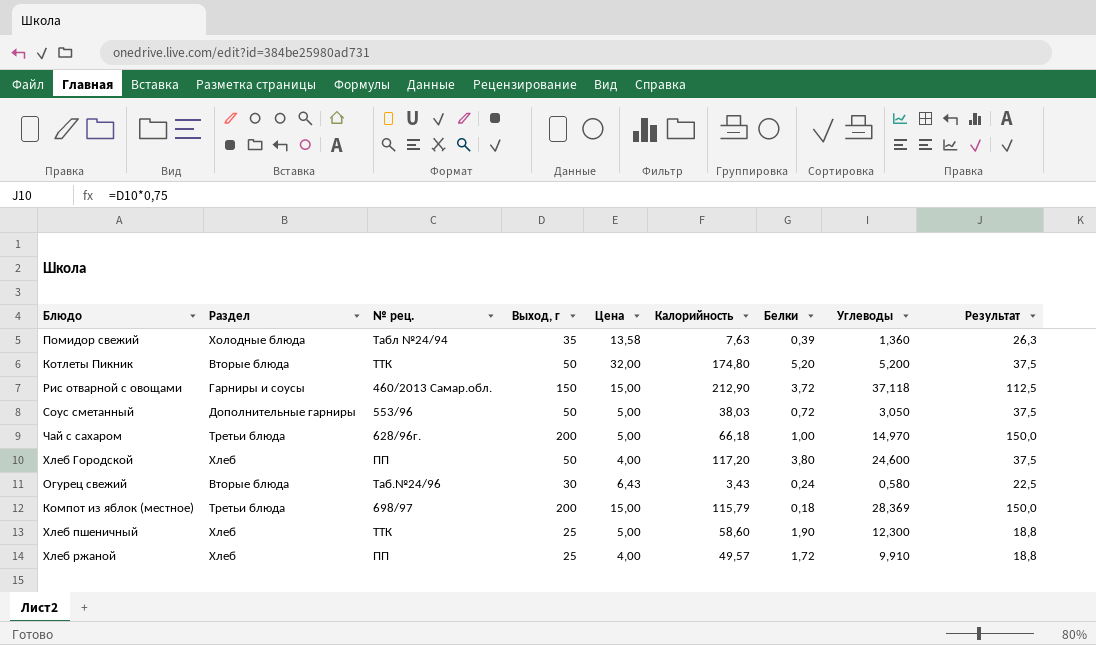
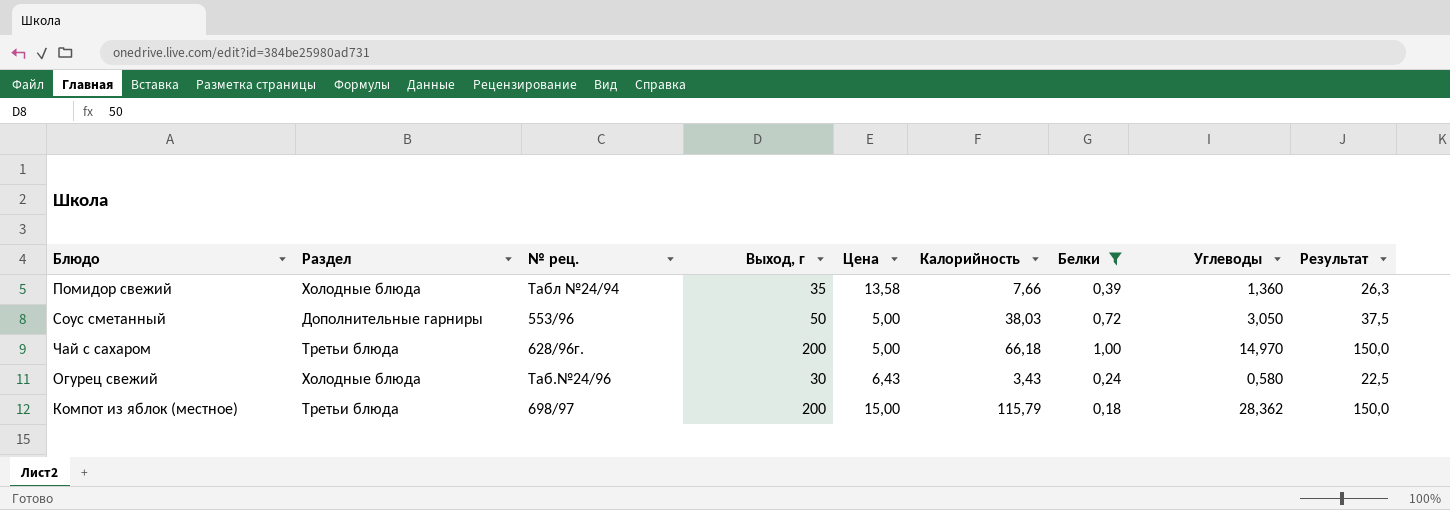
filter: none -> Белки <= 1,00
Помидор свежий | Калорийность: 7,63 -> 7,66
Огурец свежий | Раздел: Вторые блюда -> Холодные блюда
Компот из яблок (местное) | Углеводы: 28,369 -> 28,362

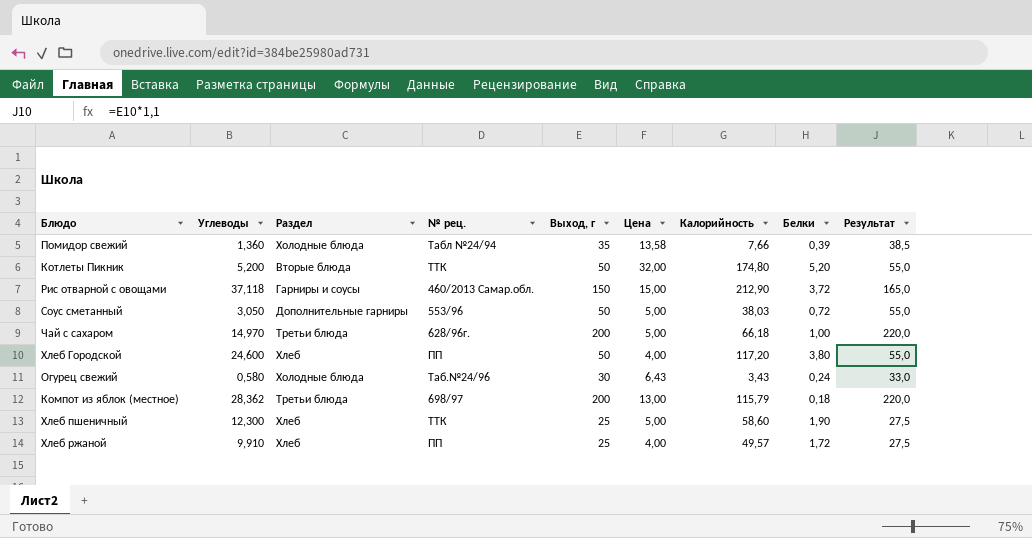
filter: Белки <= 1,00 -> none
column Углеводы | position: 8 -> 2
column Результат | formula: [Выход, г] * 0,75 -> [Выход, г] * 1,1
Компот из яблок (местное) | Цена: 15,00 -> 13,00

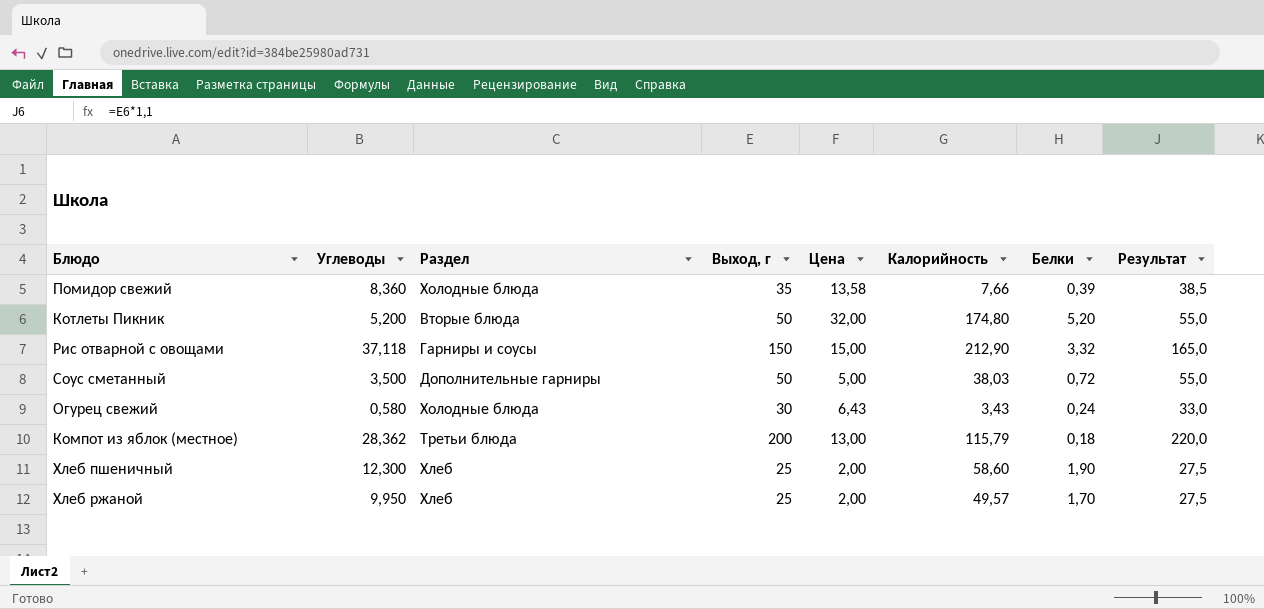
column № рец. | position: 4 -> none
row Чай с сахаром: 14,970 | Третьи блюда | 628/96г. | 200 | 5,00 | 66,18 | 1,00 | 220,0 -> none
row Хлеб Городской: 24,600 | Хлеб | ПП | 50 | 4,00 | 117,20 | 3,80 | 55,0 -> none
Помидор свежий | Углеводы: 1,360 -> 8,360
Рис отварной с овощами | Белки: 3,72 -> 3,32
Соус сметанный | Углеводы: 3,050 -> 3,500
Хлеб пшеничный | Цена: 5,00 -> 2,00
Хлеб ржаной | Углеводы: 9,910 -> 9,950
Хлеб ржаной | Цена: 4,00 -> 2,00
Хлеб ржаной | Белки: 1,72 -> 1,70

